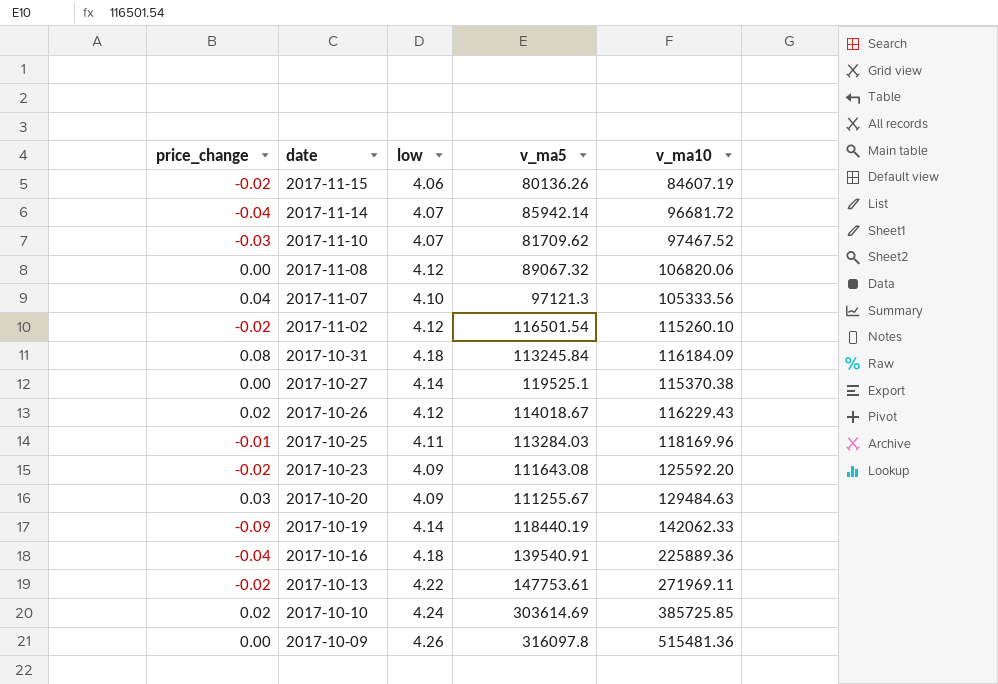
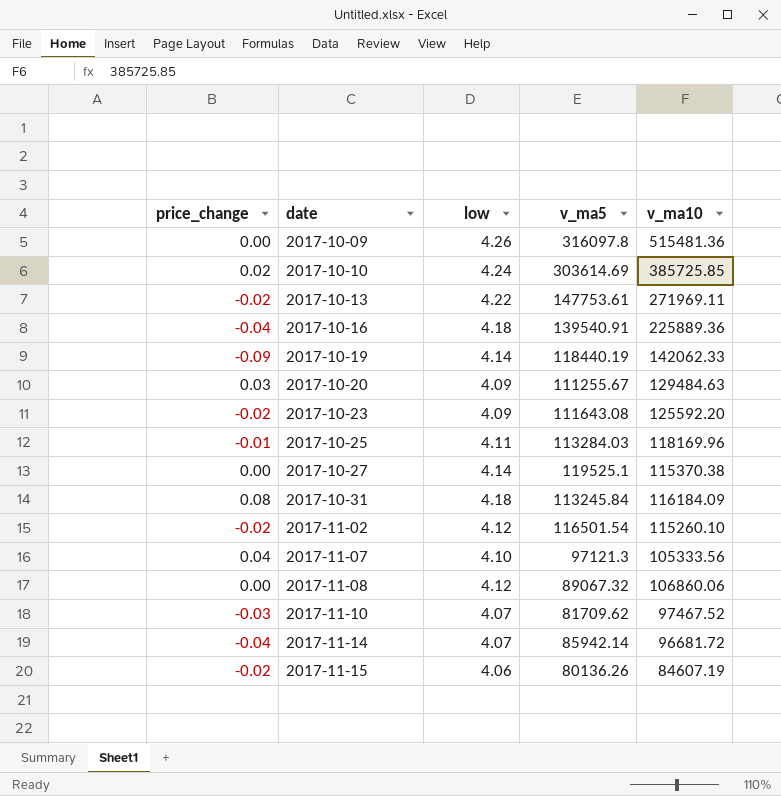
row order: date descending -> date ascending
row 2017-10-26: 0.02 | 4.12 | 114018.67 | 116229.43 -> none
2017-11-08 | v_ma10: 106820.06 -> 106860.06

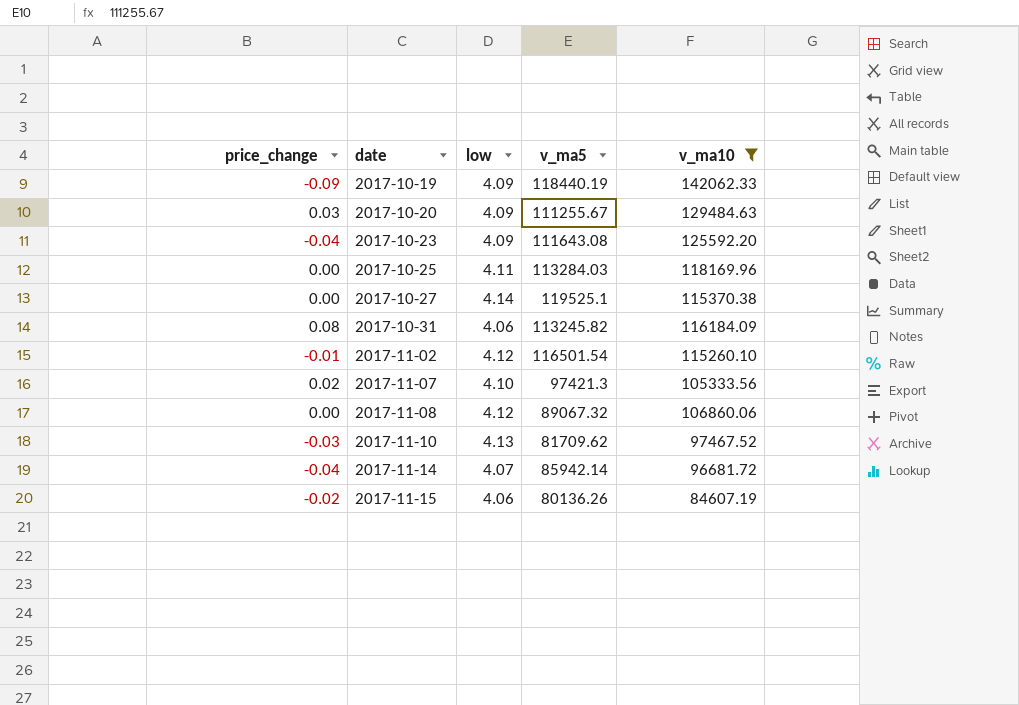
filter: none -> v_ma10 <= 142062.33
2017-10-19 | low: 4.14 -> 4.09
2017-10-23 | price_change: -0.02 -> -0.04
2017-10-25 | price_change: -0.01 -> 0.00
2017-10-31 | low: 4.18 -> 4.06
2017-10-31 | v_ma5: 113245.84 -> 113245.82
2017-11-02 | price_change: -0.02 -> -0.01
2017-11-07 | price_change: 0.04 -> 0.02
2017-11-07 | v_ma5: 97121.3 -> 97421.3
2017-11-10 | low: 4.07 -> 4.13

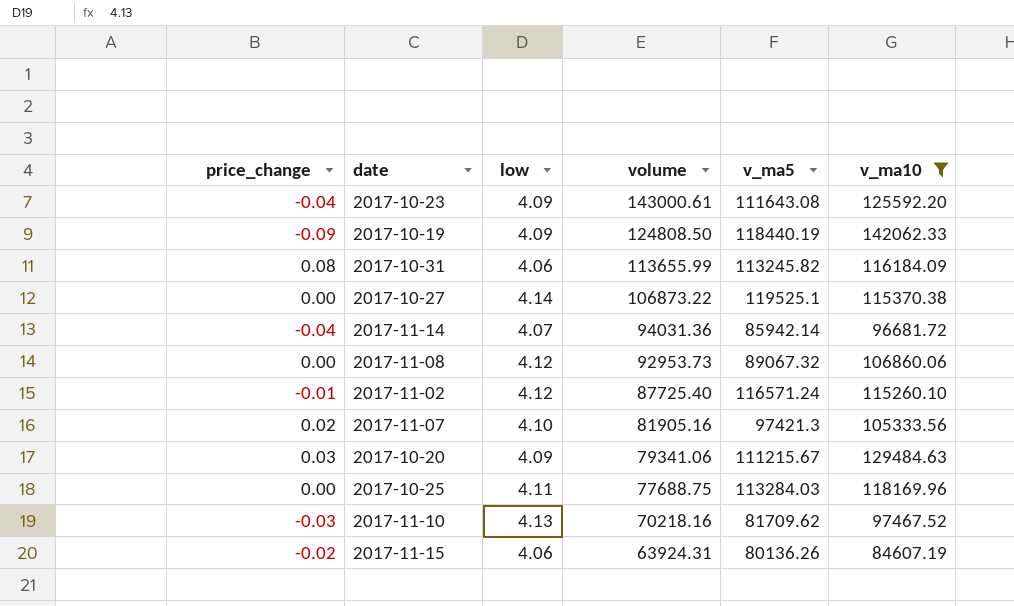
row order: date ascending -> volume descending
column volume | position: none -> 4
2017-11-02 | v_ma5: 116501.54 -> 116571.24
2017-10-20 | v_ma5: 111255.67 -> 111215.67

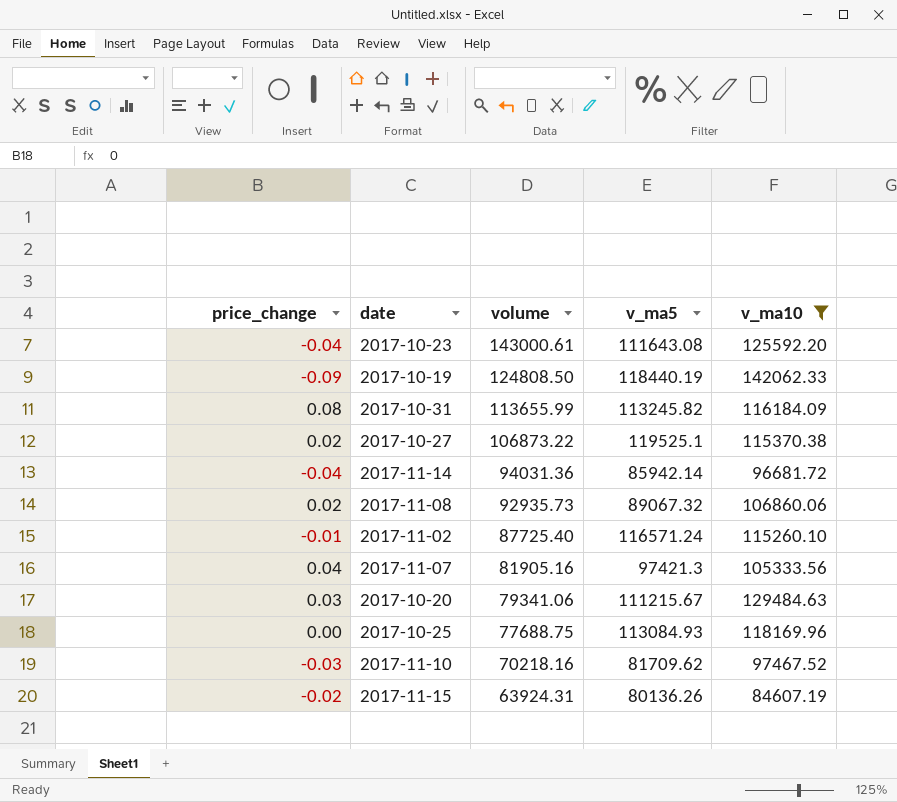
column low | position: 3 -> none
2017-10-27 | price_change: 0.00 -> 0.02
2017-11-08 | price_change: 0.00 -> 0.02
2017-11-08 | volume: 92953.73 -> 92935.73
2017-11-07 | price_change: 0.02 -> 0.04
2017-10-25 | v_ma5: 113284.03 -> 113084.93

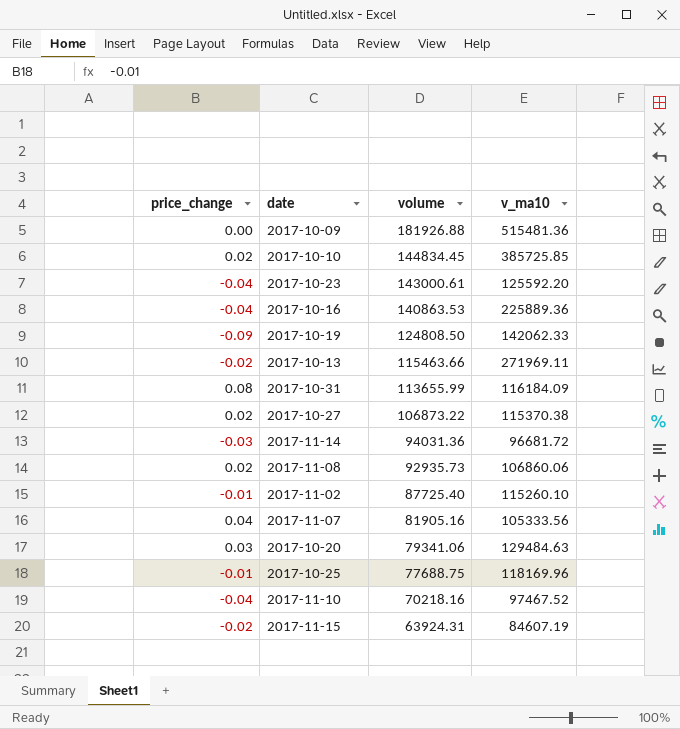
filter: v_ma10 <= 142062.33 -> none
column v_ma5 | position: 4 -> none
2017-11-14 | price_change: -0.04 -> -0.03
2017-10-25 | price_change: 0.00 -> -0.01
2017-11-10 | price_change: -0.03 -> -0.04

